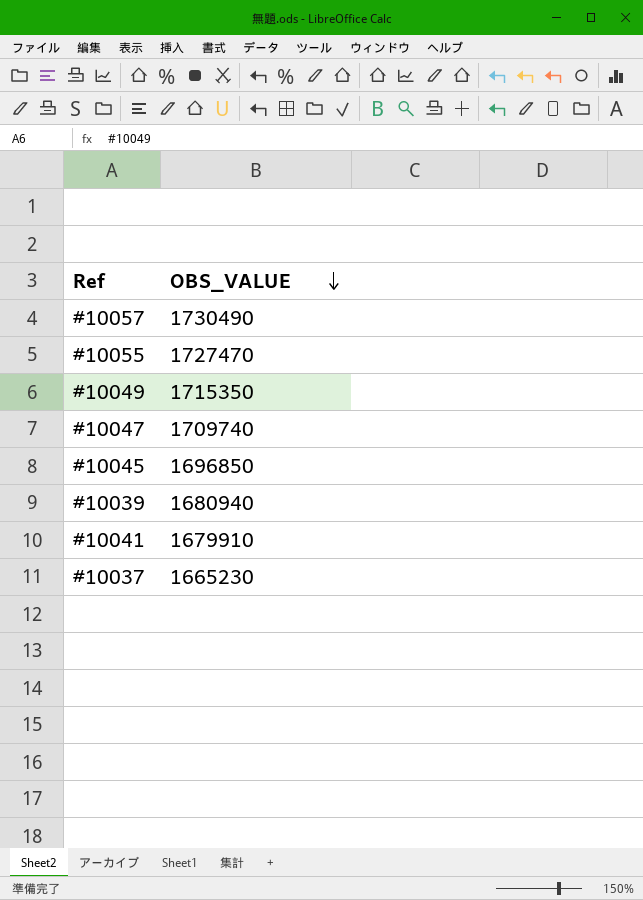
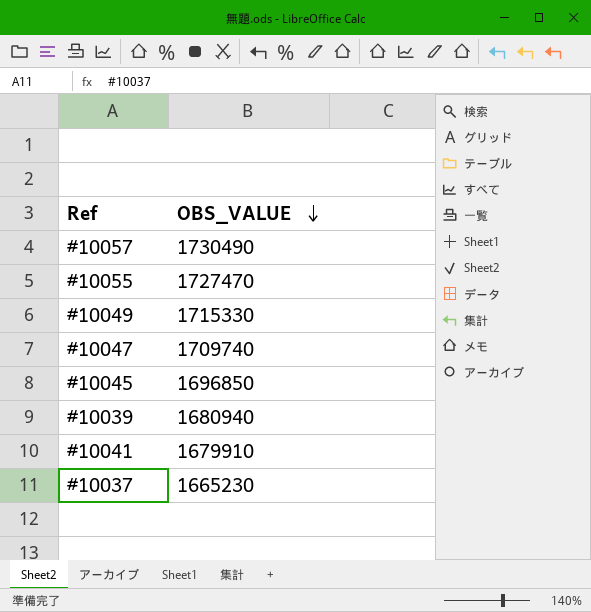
#10049 | OBS_VALUE: 1715350 -> 1715330

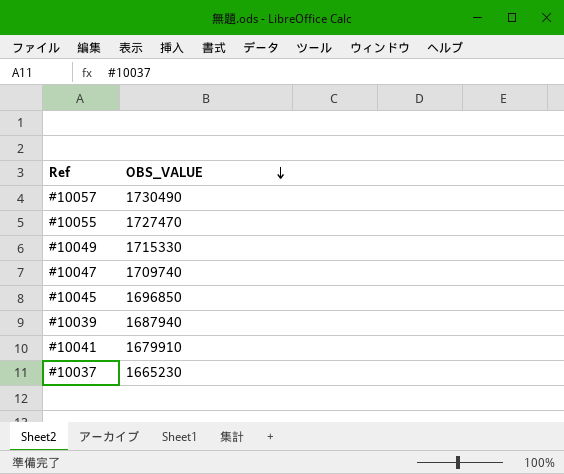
#10039 | OBS_VALUE: 1680940 -> 1687940

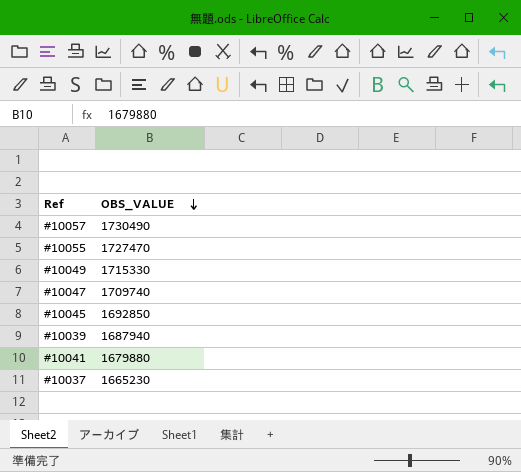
#10045 | OBS_VALUE: 1696850 -> 1692850
#10041 | OBS_VALUE: 1679910 -> 1679880

